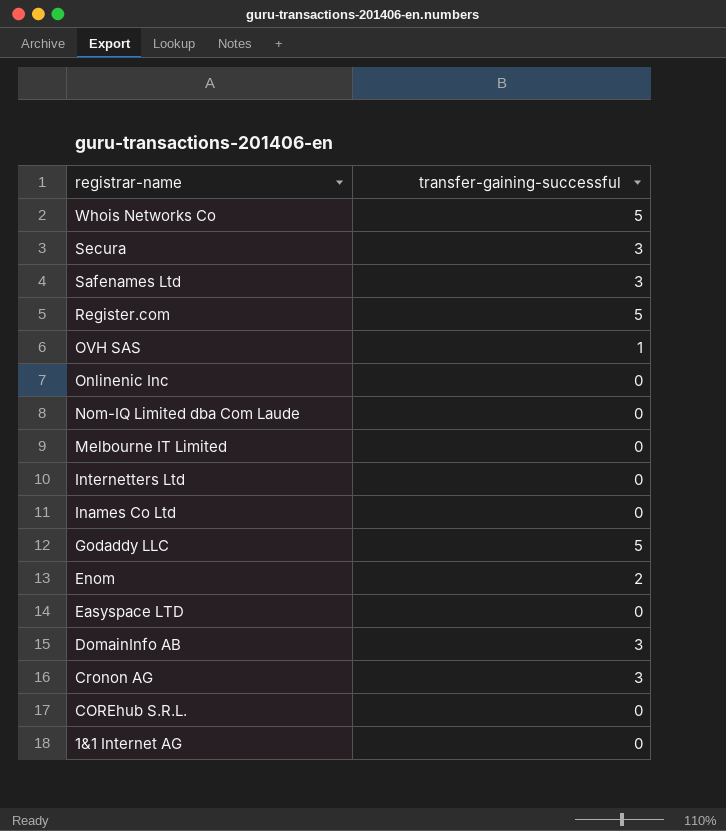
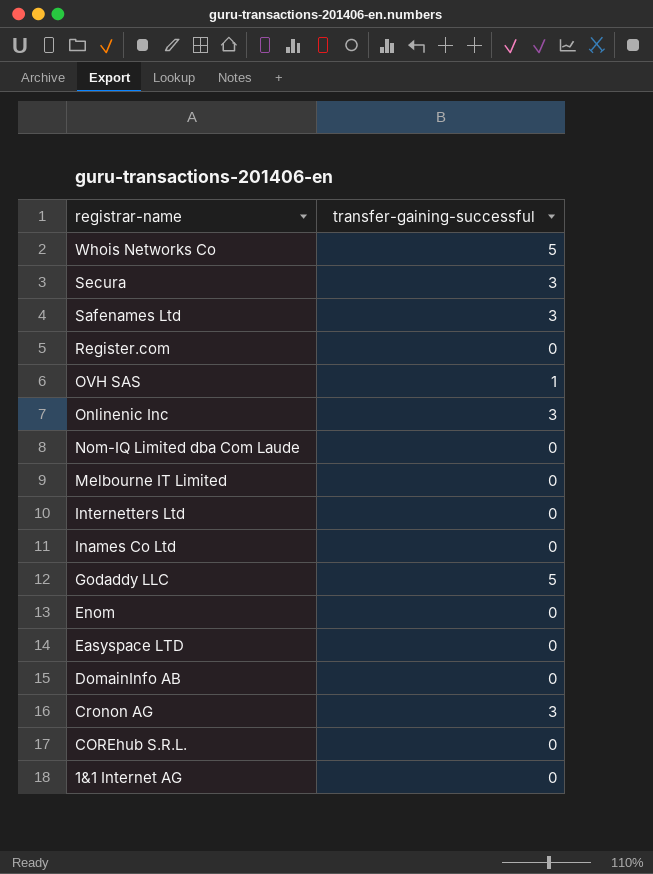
Register.com | transfer-gaining-successful: 5 -> 0
Onlinenic Inc | transfer-gaining-successful: 0 -> 3
Enom | transfer-gaining-successful: 2 -> 0
DomainInfo AB | transfer-gaining-successful: 3 -> 0

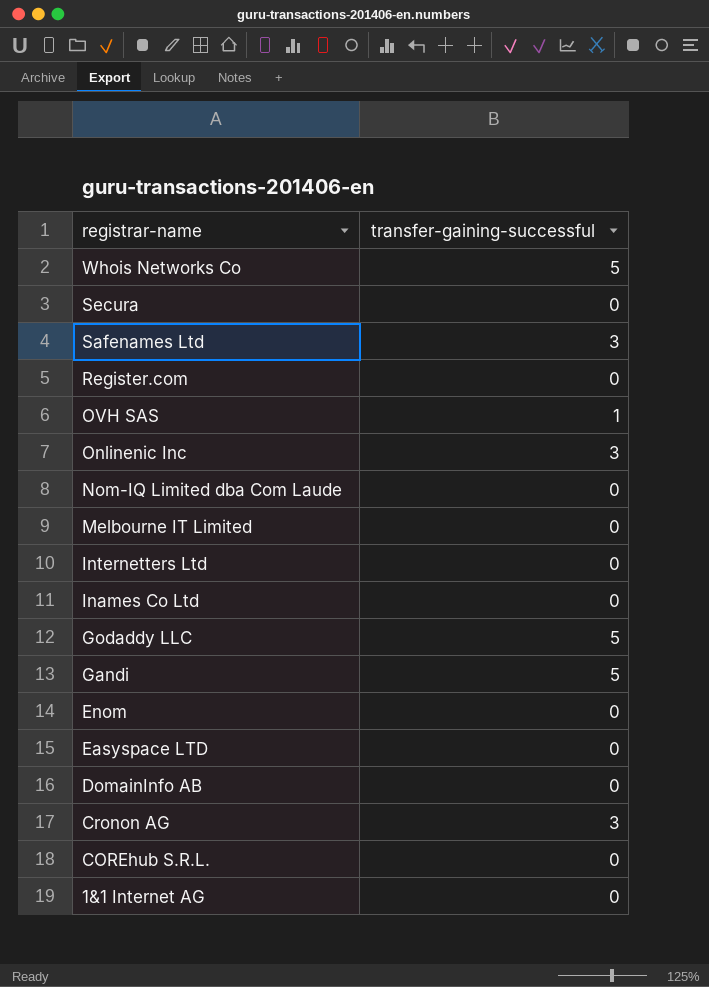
Secura | transfer-gaining-successful: 3 -> 0
row Gandi: none -> 5

